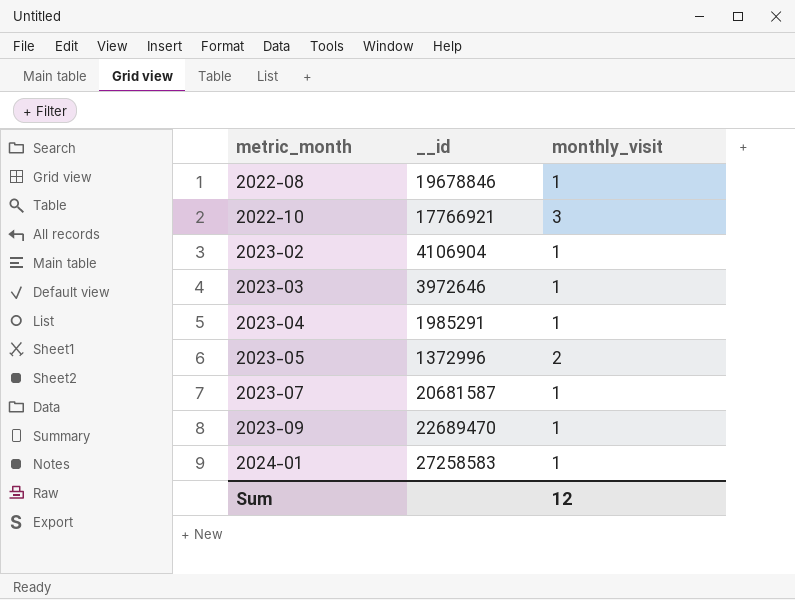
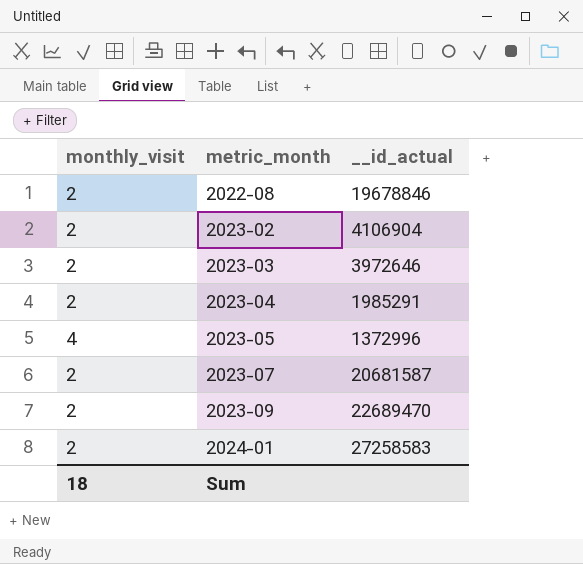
column monthly_visit | position: 3 -> 1
column name: __id -> __id_actual
row 2022-10: 17766921 | 3 -> none
2022-08 | monthly_visit: 1 -> 2
2023-02 | monthly_visit: 1 -> 2
2023-03 | monthly_visit: 1 -> 2
2023-04 | monthly_visit: 1 -> 2
2023-05 | monthly_visit: 2 -> 4
2023-07 | monthly_visit: 1 -> 2
2023-09 | monthly_visit: 1 -> 2
2024-01 | monthly_visit: 1 -> 2
Sum | monthly_visit: 12 -> 18

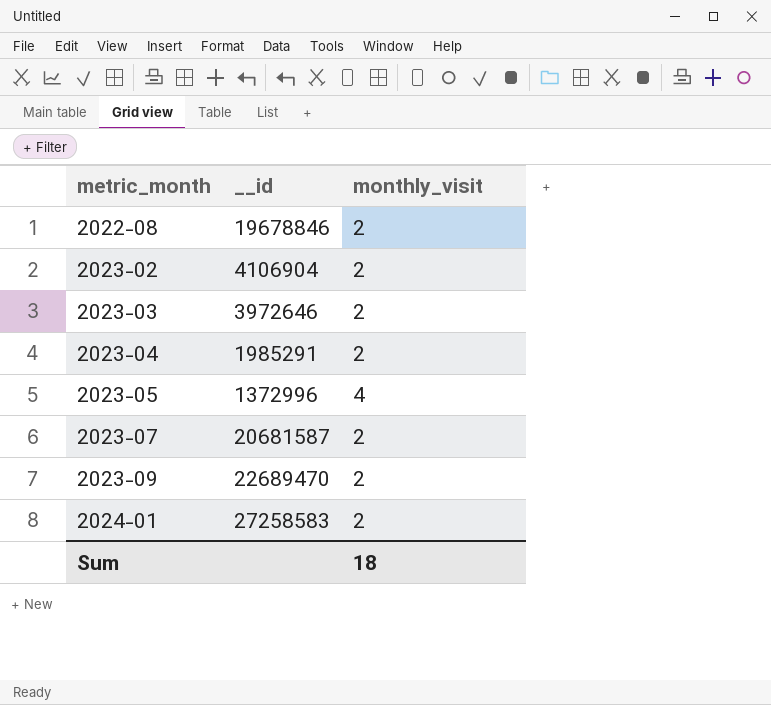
column name: __id_actual -> __id
column monthly_visit | position: 1 -> 3

